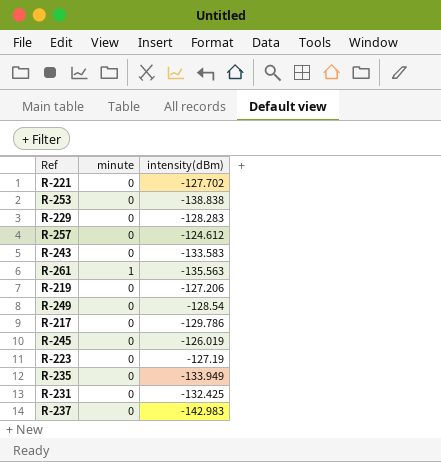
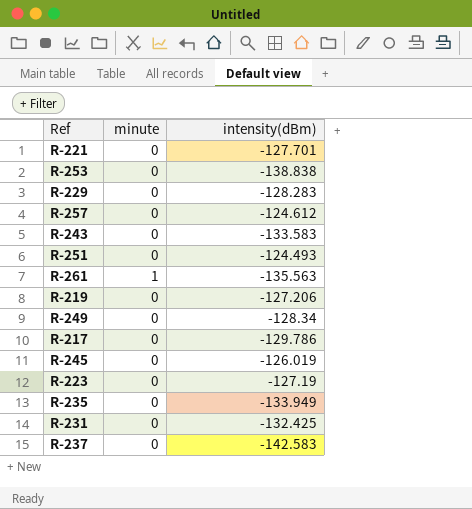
R-221 | intensity(dBm): -127.702 -> -127.701
row R-251: none -> 0 | -124.493
R-249 | intensity(dBm): -128.54 -> -128.34
R-237 | intensity(dBm): -142.983 -> -142.583

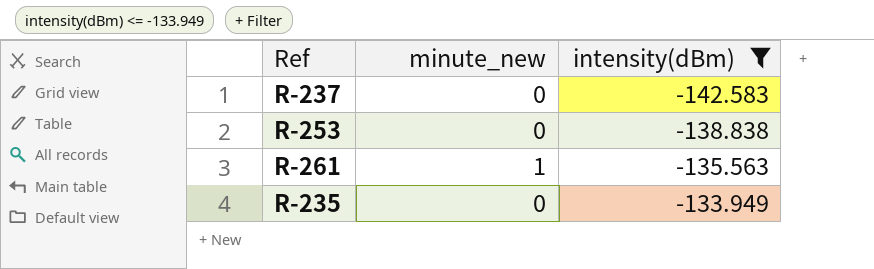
filter: none -> intensity(dBm) <= -133.949
row order: none -> intensity(dBm) ascending
column name: minute -> minute_new

